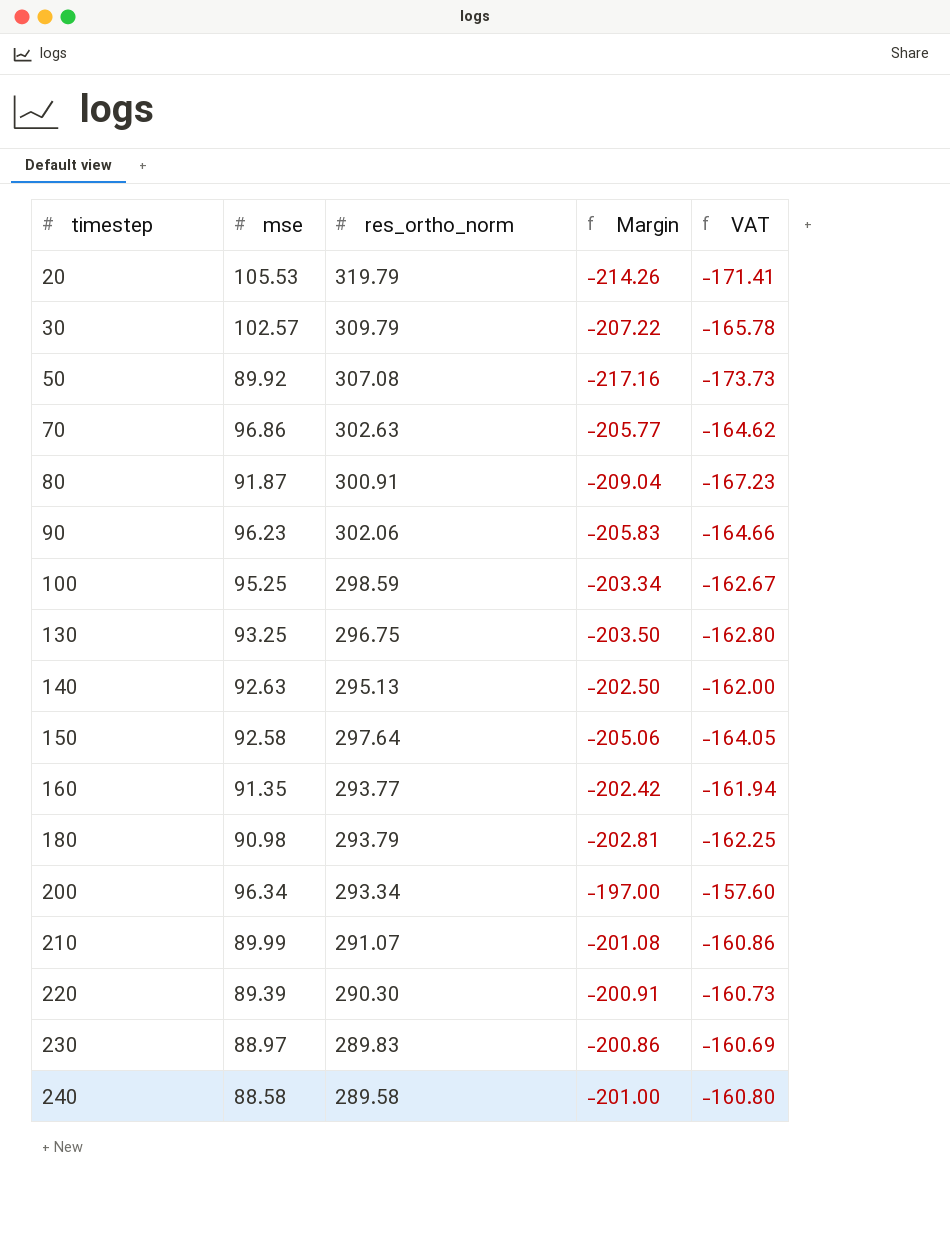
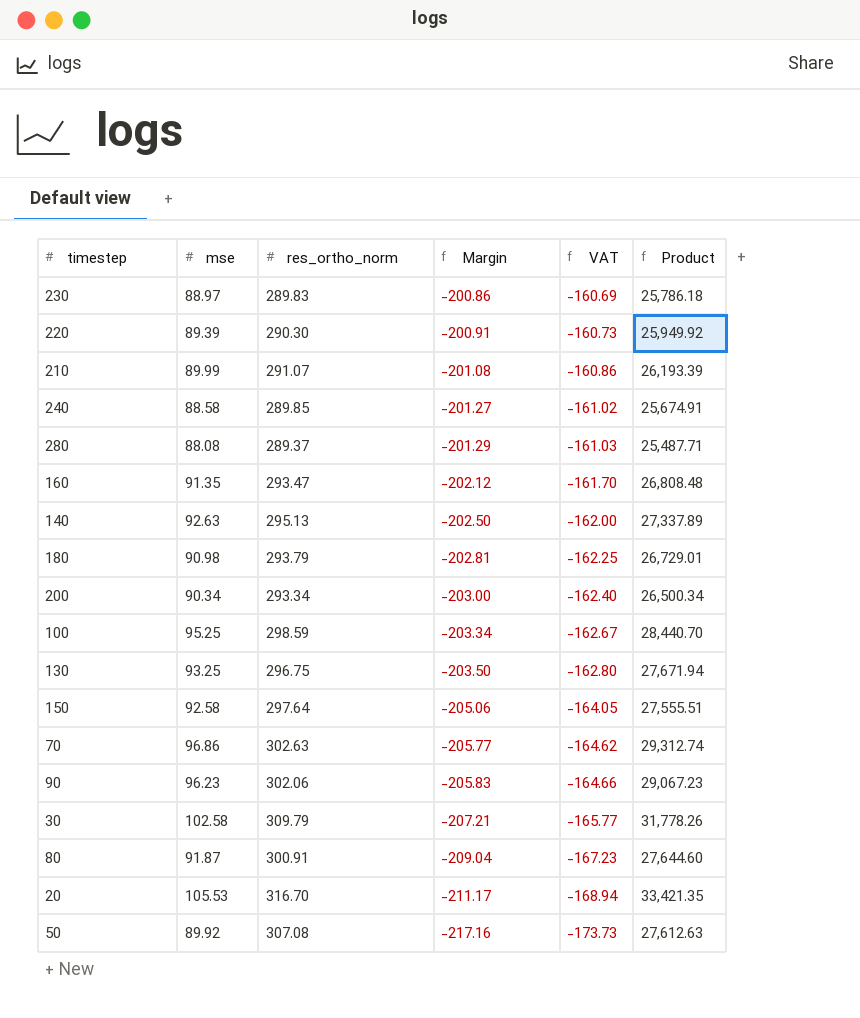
row order: timestep ascending -> Margin descending
column Product | formula: none -> [mse] * [res_ortho_norm]
240 | res_ortho_norm: 289.58 -> 289.85
240 | Margin: -201.00 -> -201.27
240 | VAT: -160.80 -> -161.02
row 280: none -> 88.08 | 289.37 | -201.29 | -161.03 | 25,487.71
160 | res_ortho_norm: 293.77 -> 293.47
160 | Margin: -202.42 -> -202.12
160 | VAT: -161.94 -> -161.70
200 | mse: 96.34 -> 90.34
200 | Margin: -197.00 -> -203.00
200 | VAT: -157.60 -> -162.40
30 | mse: 102.57 -> 102.58
30 | Margin: -207.22 -> -207.21
30 | VAT: -165.78 -> -165.77
20 | res_ortho_norm: 319.79 -> 316.70
20 | Margin: -214.26 -> -211.17
20 | VAT: -171.41 -> -168.94

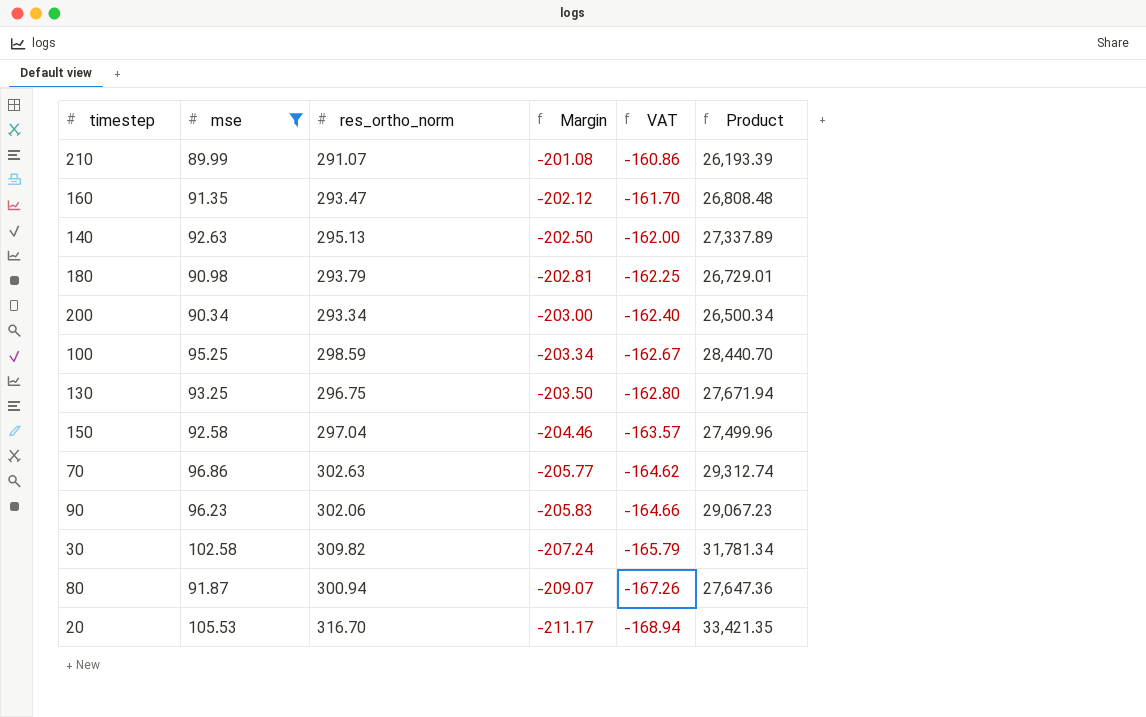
filter: none -> mse >= 89.99
150 | res_ortho_norm: 297.64 -> 297.04
150 | Margin: -205.06 -> -204.46
150 | VAT: -164.05 -> -163.57
150 | Product: 27,555.51 -> 27,499.96
30 | res_ortho_norm: 309.79 -> 309.82
30 | Margin: -207.21 -> -207.24
30 | VAT: -165.77 -> -165.79
30 | Product: 31,778.26 -> 31,781.34
80 | res_ortho_norm: 300.91 -> 300.94
80 | Margin: -209.04 -> -209.07
80 | VAT: -167.23 -> -167.26
80 | Product: 27,644.60 -> 27,647.36

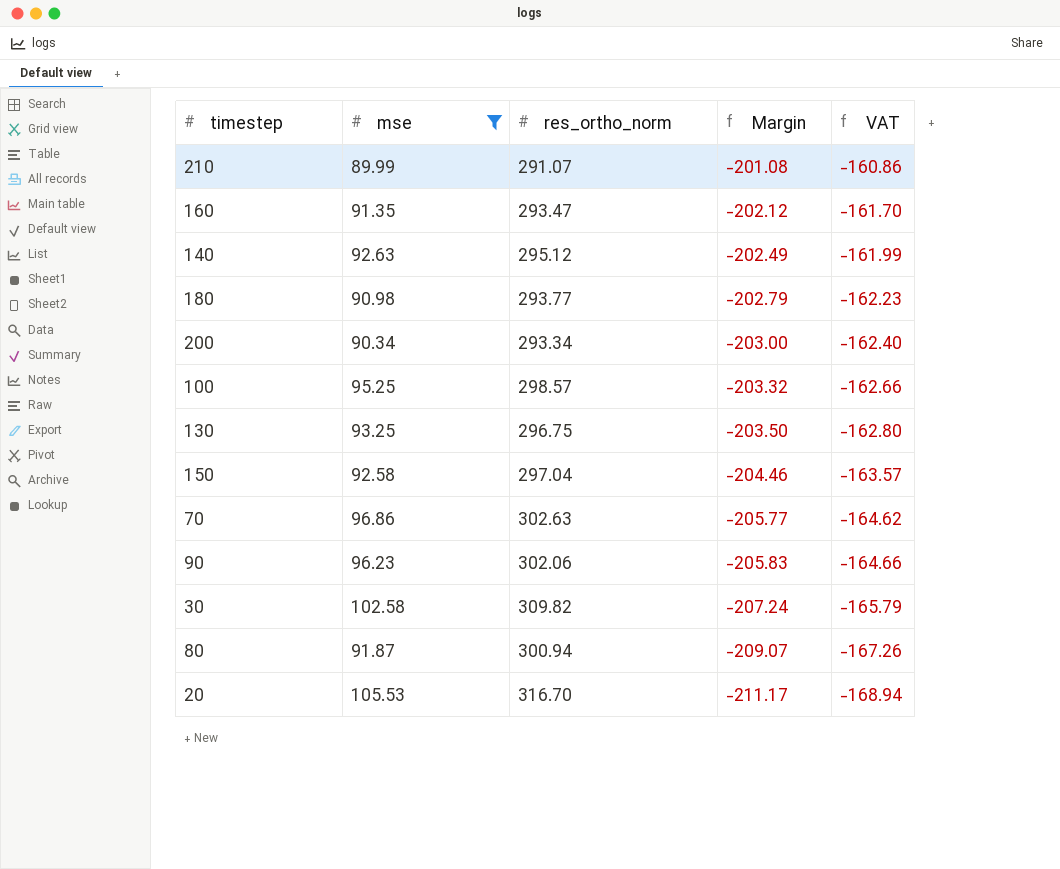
column Product | formula: [mse] * [res_ortho_norm] -> none
140 | res_ortho_norm: 295.13 -> 295.12
140 | Margin: -202.50 -> -202.49
140 | VAT: -162.00 -> -161.99
180 | res_ortho_norm: 293.79 -> 293.77
180 | Margin: -202.81 -> -202.79
180 | VAT: -162.25 -> -162.23
100 | res_ortho_norm: 298.59 -> 298.57
100 | Margin: -203.34 -> -203.32
100 | VAT: -162.67 -> -162.66

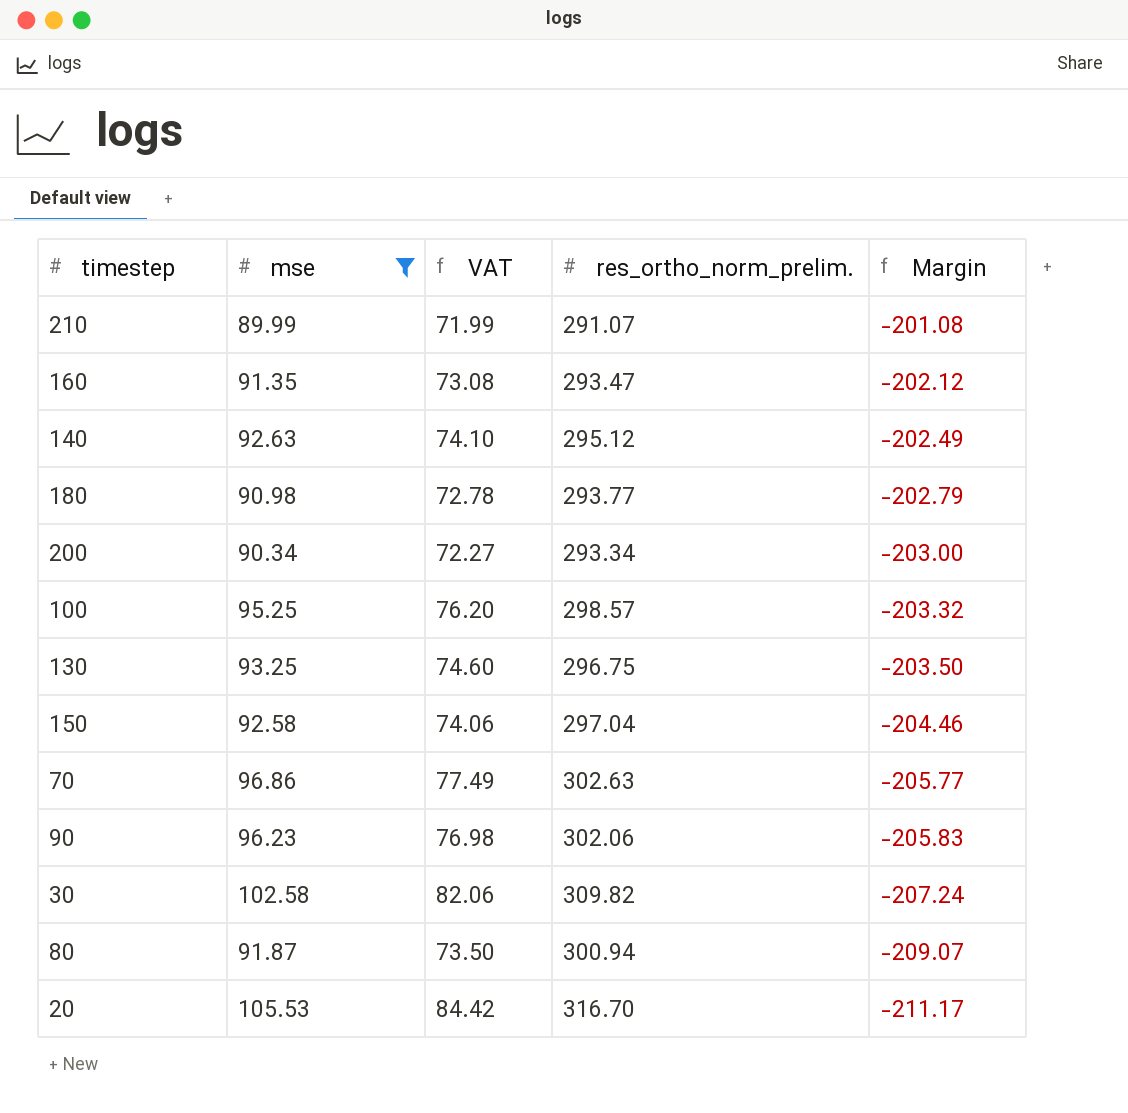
column VAT | formula: [Margin] * 0.8 -> [mse] * 0.8
column VAT | position: 5 -> 3
column name: res_ortho_norm -> res_ortho_norm_prelim.

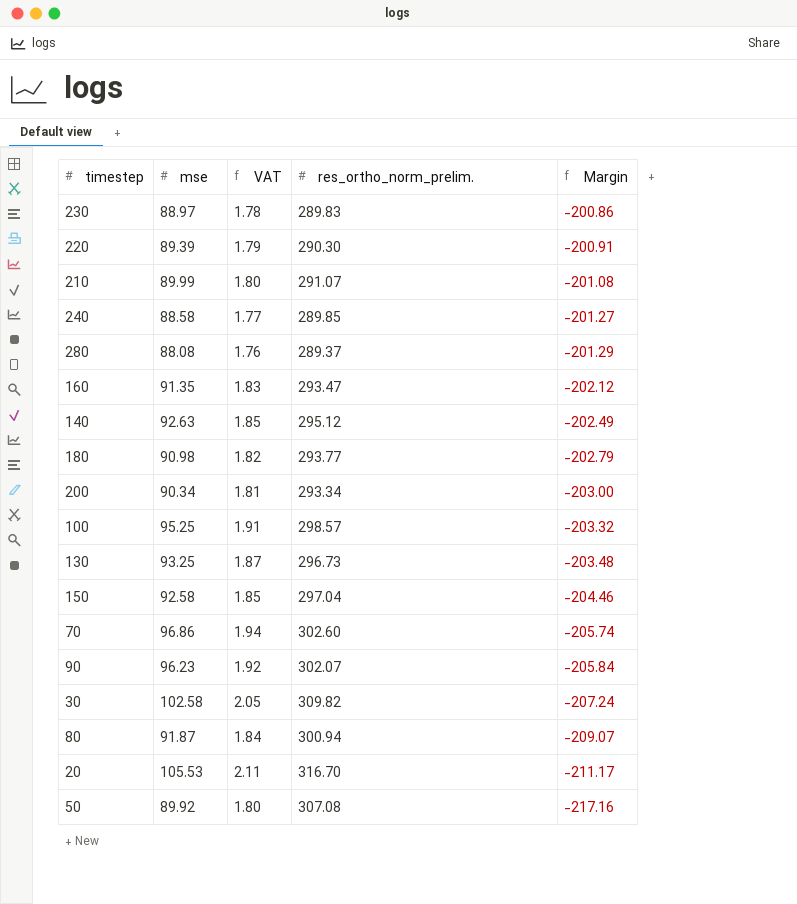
filter: mse >= 89.99 -> none
column VAT | formula: [mse] * 0.8 -> [mse] * 0.02
130 | res_ortho_norm_prelim.: 296.75 -> 296.73
130 | Margin: -203.50 -> -203.48
70 | res_ortho_norm_prelim.: 302.63 -> 302.60
70 | Margin: -205.77 -> -205.74
90 | res_ortho_norm_prelim.: 302.06 -> 302.07
90 | Margin: -205.83 -> -205.84

